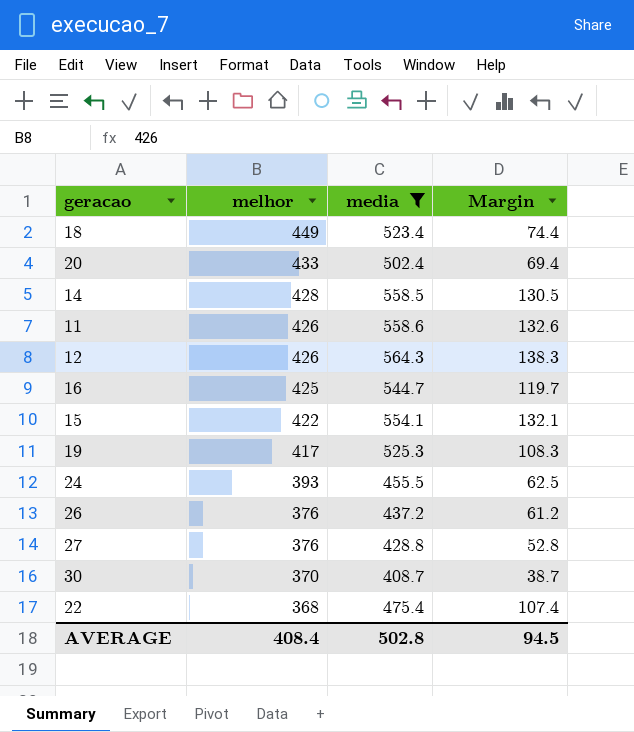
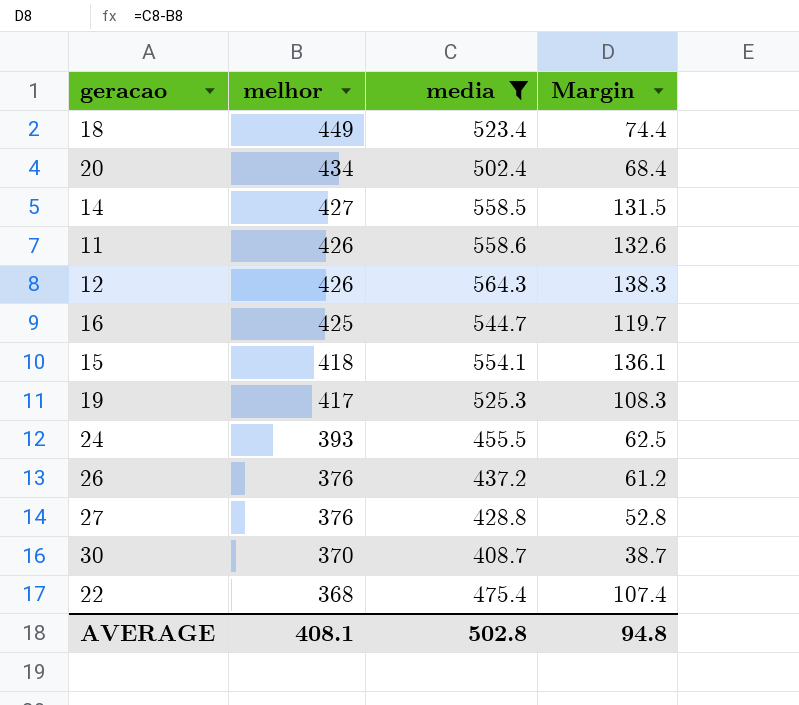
20 | melhor: 433 -> 434
20 | Margin: 69.4 -> 68.4
14 | melhor: 428 -> 427
14 | Margin: 130.5 -> 131.5
15 | melhor: 422 -> 418
15 | Margin: 132.1 -> 136.1
AVERAGE | melhor: 408.4 -> 408.1
AVERAGE | Margin: 94.5 -> 94.8

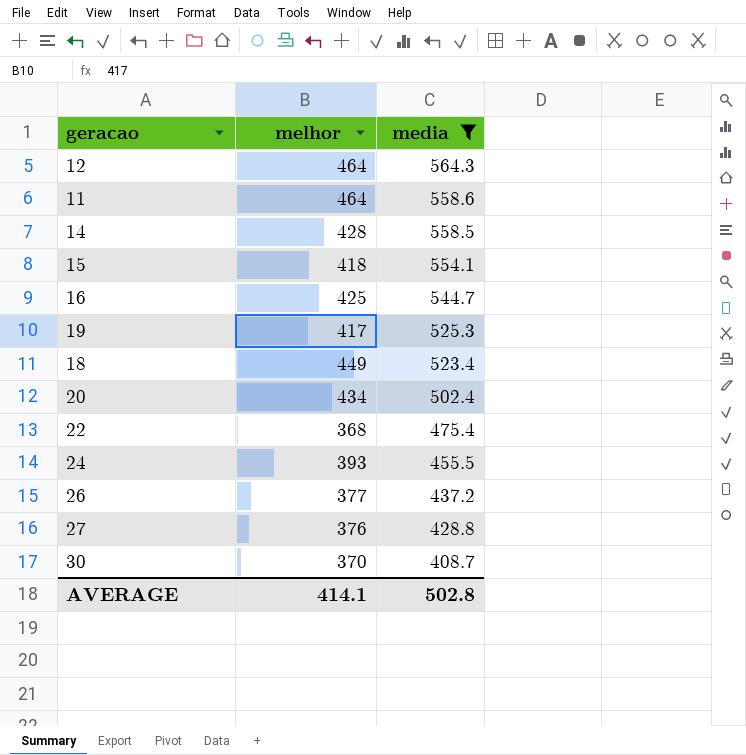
row order: melhor descending -> media descending
column Margin | formula: [media] - [melhor] -> none
12 | melhor: 426 -> 464
11 | melhor: 426 -> 464
14 | melhor: 427 -> 428
26 | melhor: 376 -> 377
AVERAGE | melhor: 408.1 -> 414.1

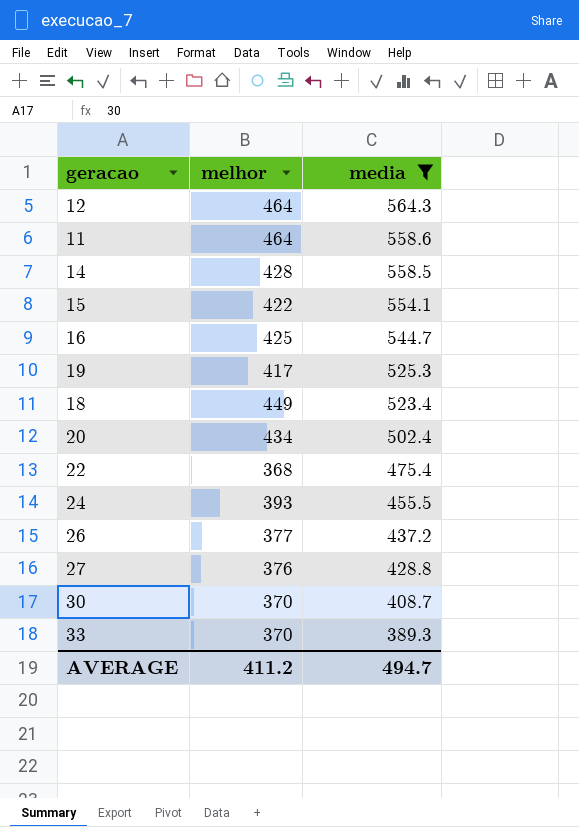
15 | melhor: 418 -> 422
row 33: none -> 370 | 389.3
AVERAGE | melhor: 414.1 -> 411.2
AVERAGE | media: 502.8 -> 494.7

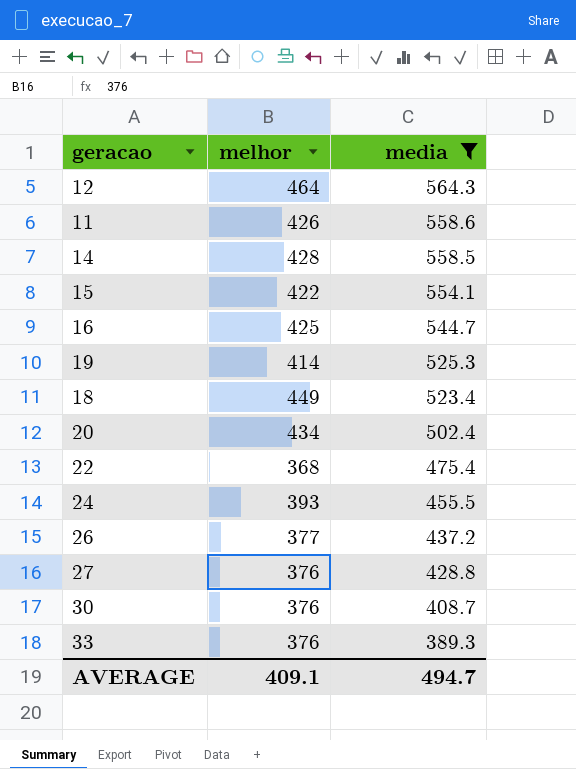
11 | melhor: 464 -> 426
19 | melhor: 417 -> 414
30 | melhor: 370 -> 376
33 | melhor: 370 -> 376
AVERAGE | melhor: 411.2 -> 409.1

